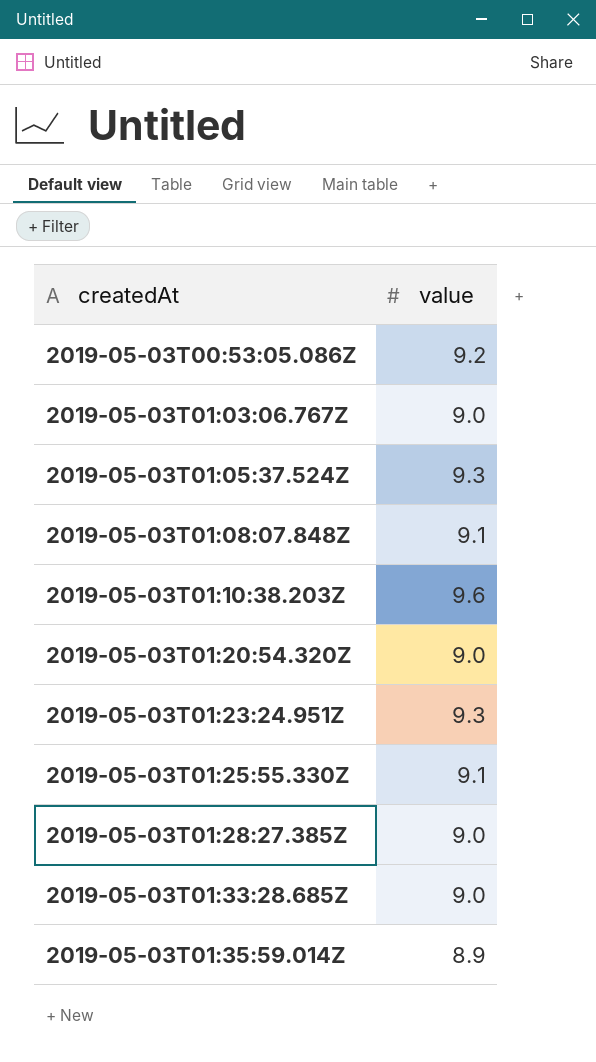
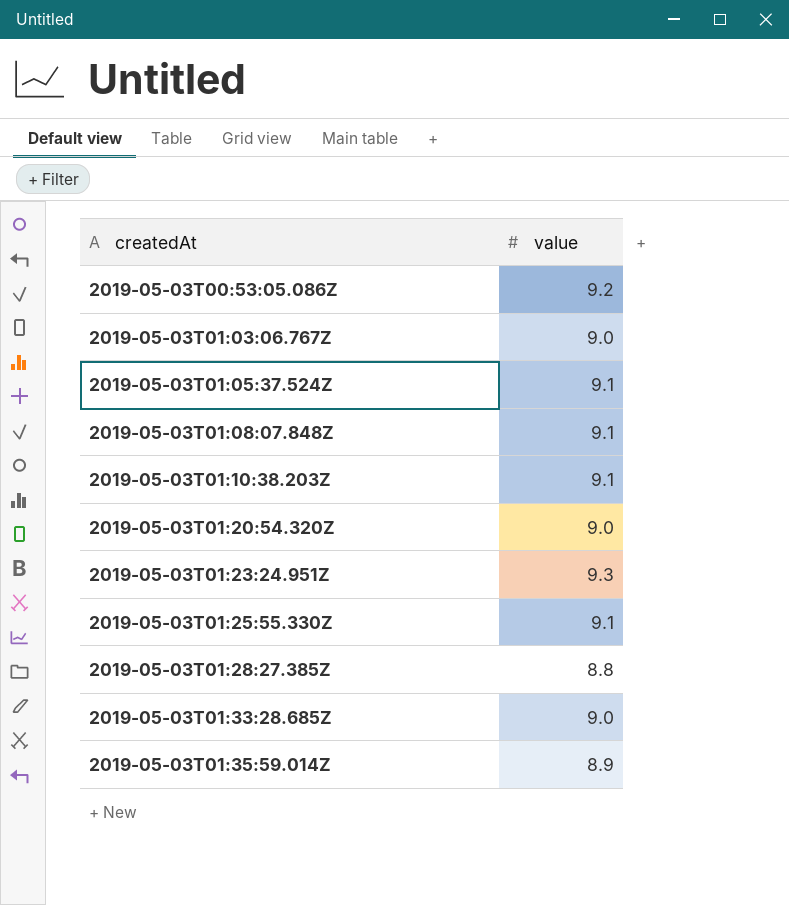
2019-05-03T01:05:37.524Z | value: 9.3 -> 9.1
2019-05-03T01:10:38.203Z | value: 9.6 -> 9.1
2019-05-03T01:28:27.385Z | value: 9.0 -> 8.8

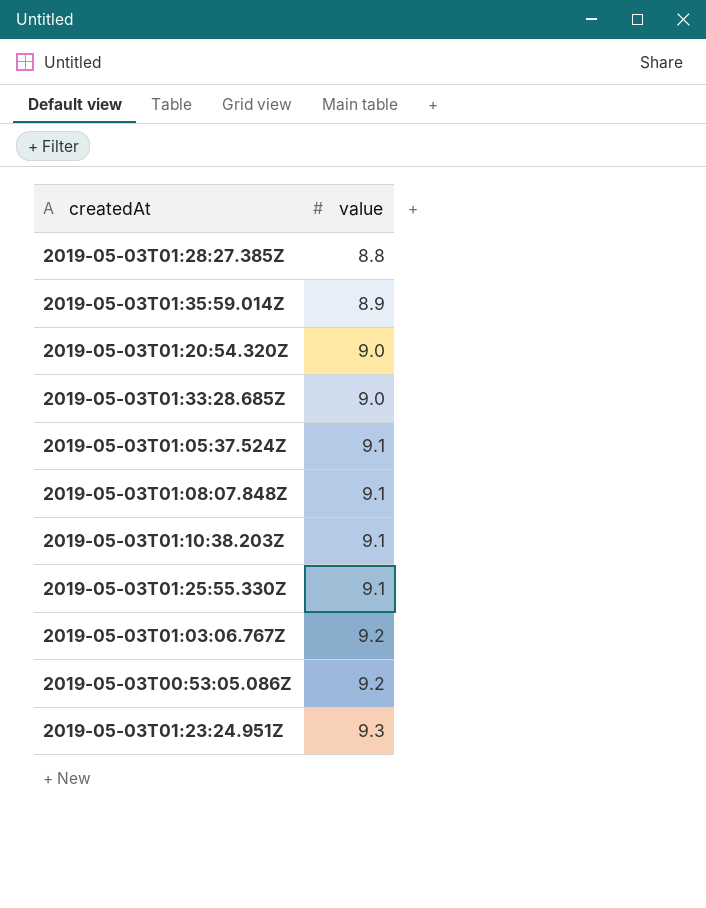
row order: createdAt ascending -> value ascending
2019-05-03T01:03:06.767Z | value: 9.0 -> 9.2

